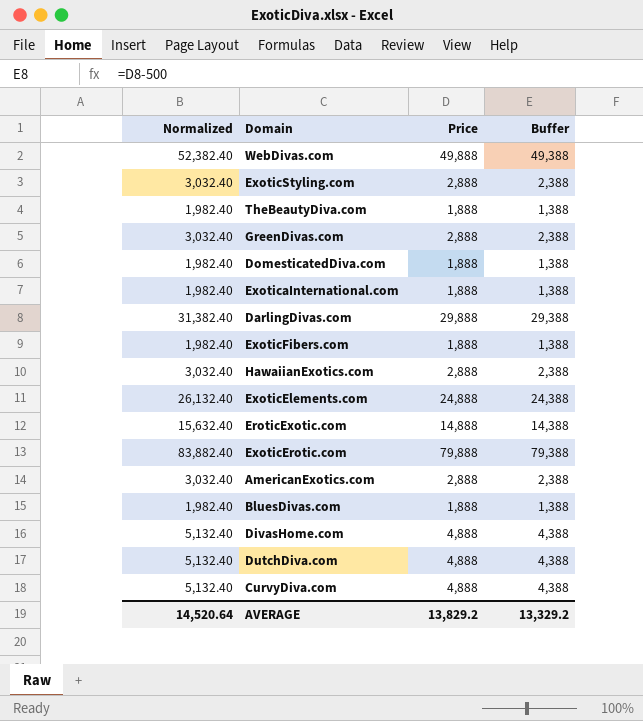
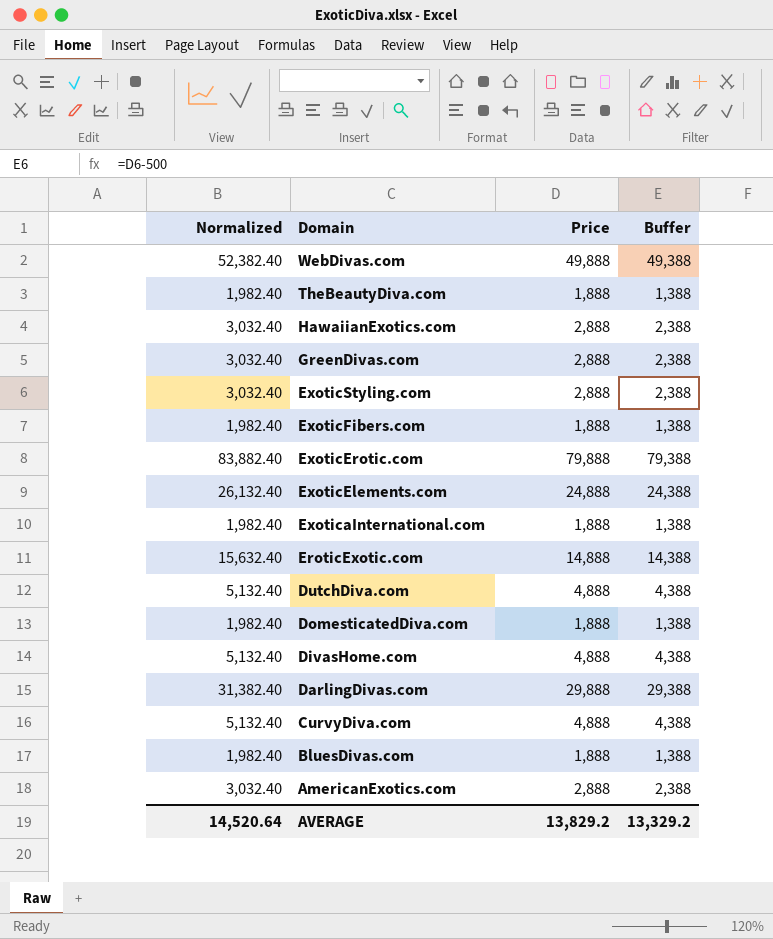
row order: none -> Domain descending

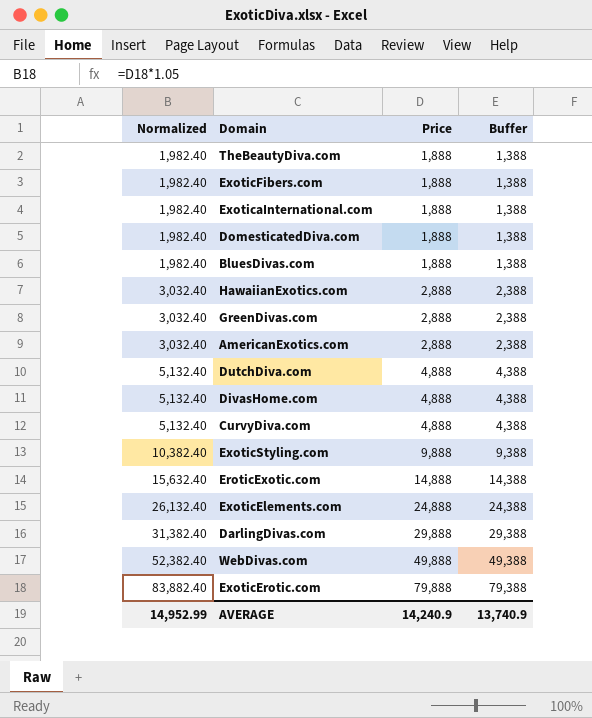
row order: Domain descending -> Normalized ascending
ExoticStyling.com | Normalized: 3,032.40 -> 10,382.40
ExoticStyling.com | Price: 2,888 -> 9,888
ExoticStyling.com | Buffer: 2,388 -> 9,388
AVERAGE | Normalized: 14,520.64 -> 14,952.99
AVERAGE | Price: 13,829.2 -> 14,240.9
AVERAGE | Buffer: 13,329.2 -> 13,740.9

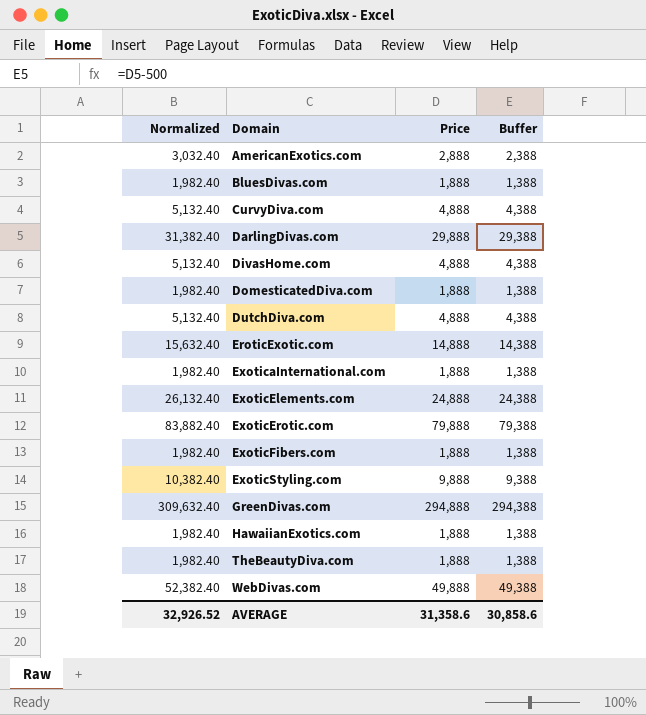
row order: Normalized ascending -> Domain ascending
GreenDivas.com | Normalized: 3,032.40 -> 309,632.40
GreenDivas.com | Price: 2,888 -> 294,888
GreenDivas.com | Buffer: 2,388 -> 294,388
HawaiianExotics.com | Normalized: 3,032.40 -> 1,982.40
HawaiianExotics.com | Price: 2,888 -> 1,888
HawaiianExotics.com | Buffer: 2,388 -> 1,388
AVERAGE | Normalized: 14,952.99 -> 32,926.52
AVERAGE | Price: 14,240.9 -> 31,358.6
AVERAGE | Buffer: 13,740.9 -> 30,858.6

